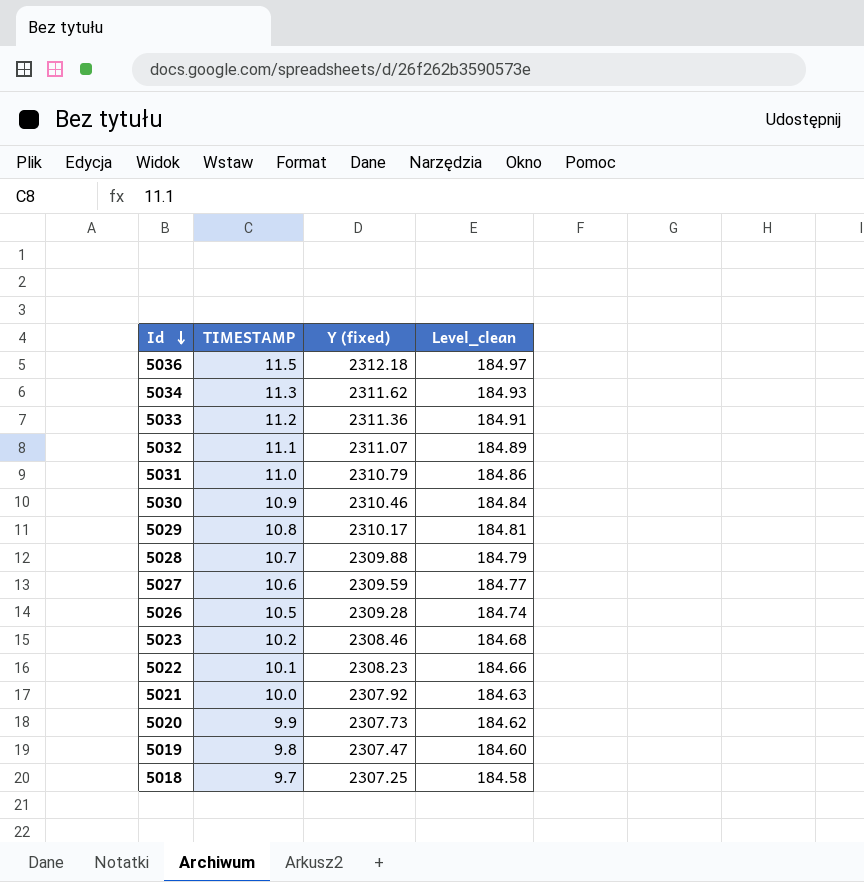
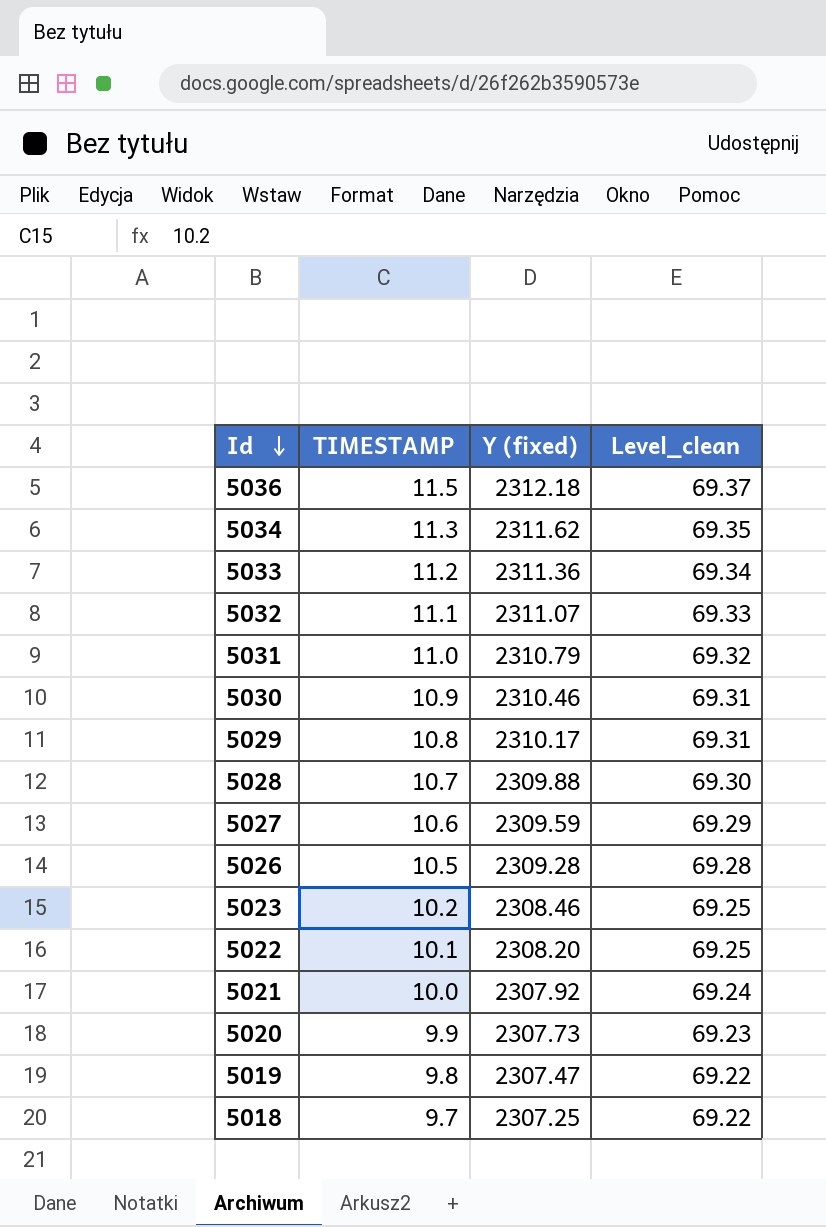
column Level_clean | formula: [Y (fixed)] * 0.08 -> [Y (fixed)] * 0.03
5022 | Y (fixed): 2308.23 -> 2308.20

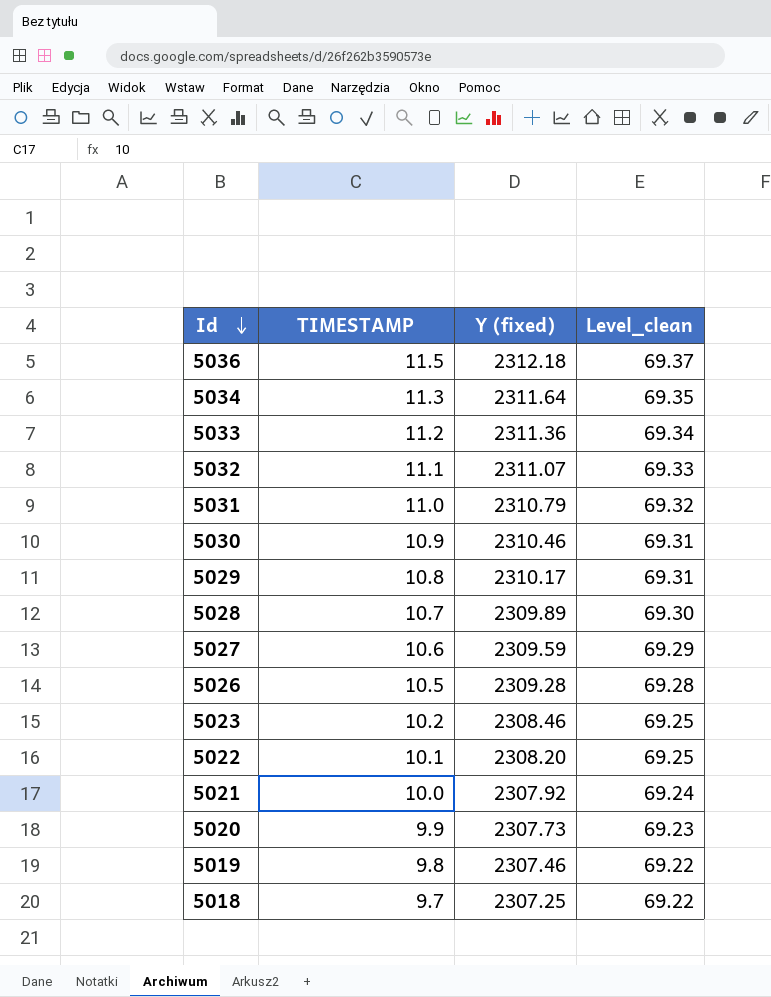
5034 | Y (fixed): 2311.62 -> 2311.64
5028 | Y (fixed): 2309.88 -> 2309.89
5019 | Y (fixed): 2307.47 -> 2307.46

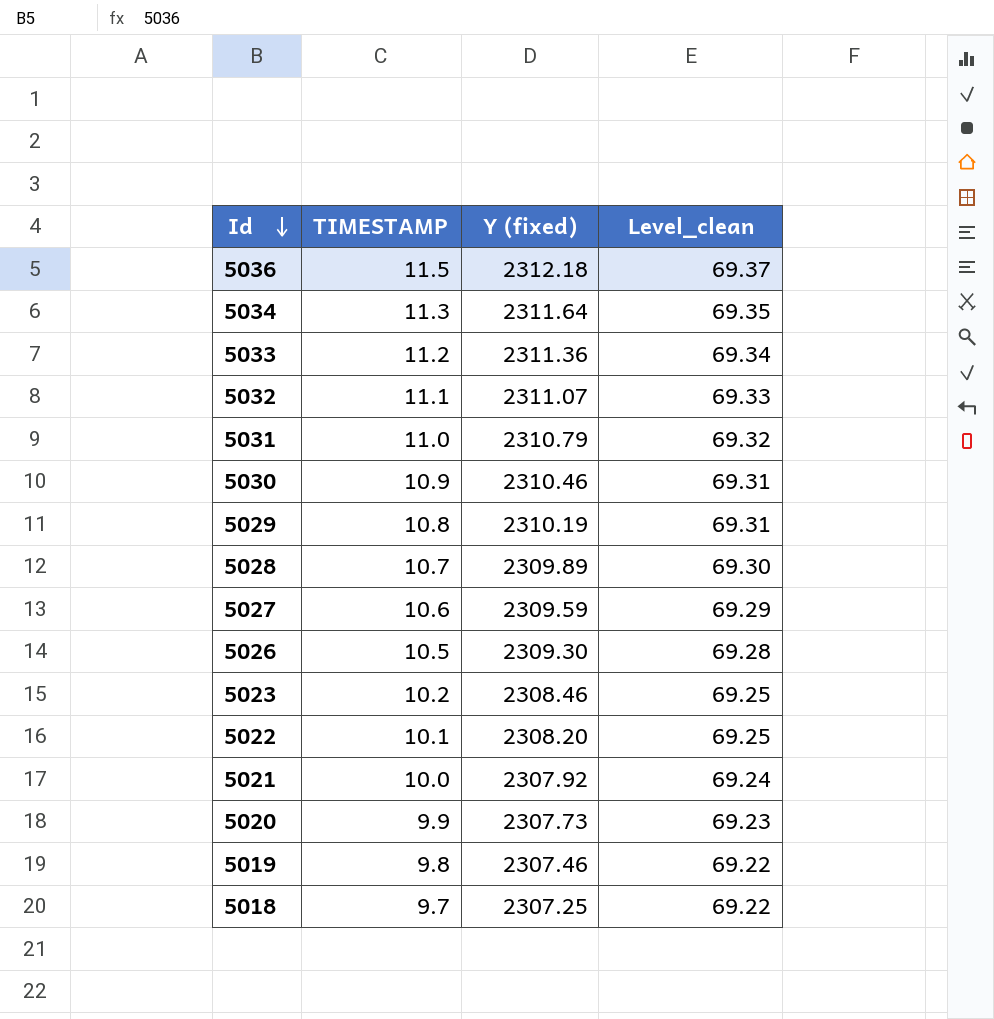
5029 | Y (fixed): 2310.17 -> 2310.19
5026 | Y (fixed): 2309.28 -> 2309.30

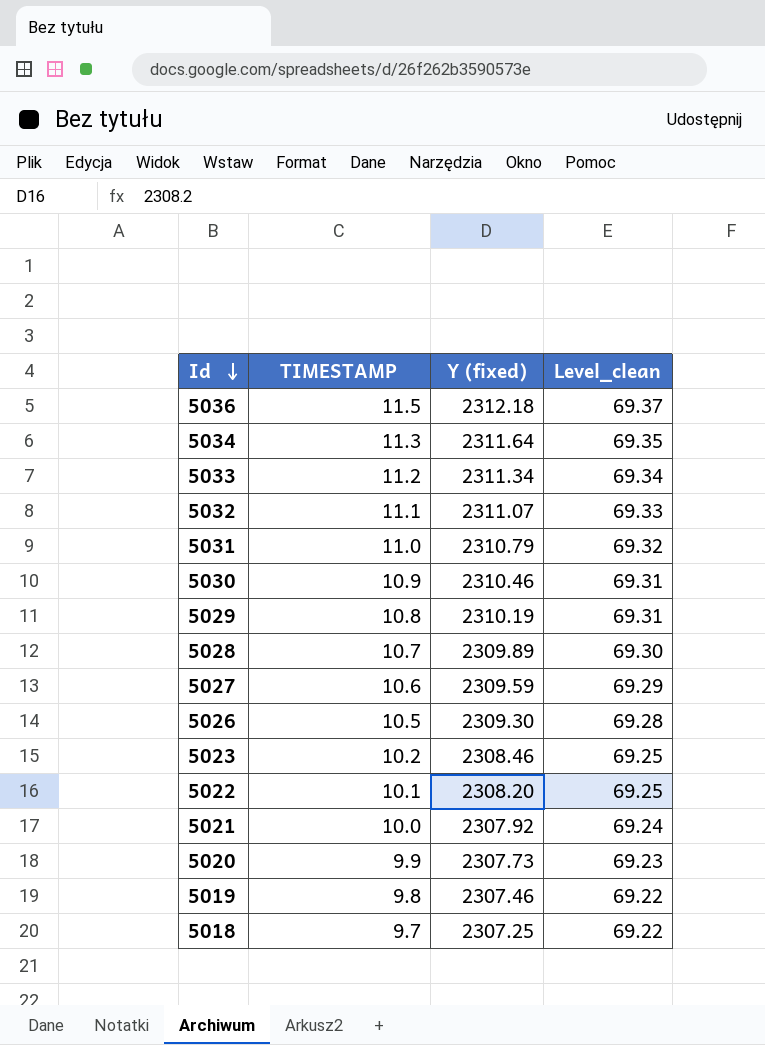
5033 | Y (fixed): 2311.36 -> 2311.34

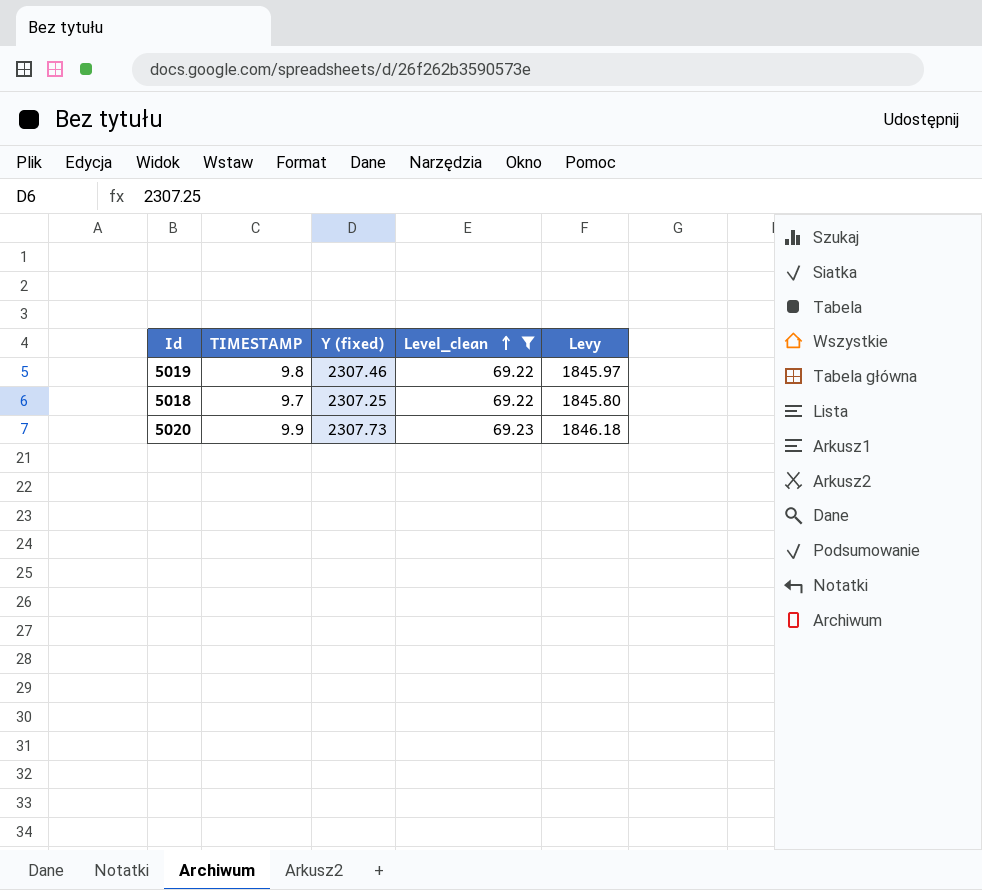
filter: none -> Level_clean <= 69.23
row order: Id descending -> Level_clean ascending
column Levy | formula: none -> [Y (fixed)] * 0.8

